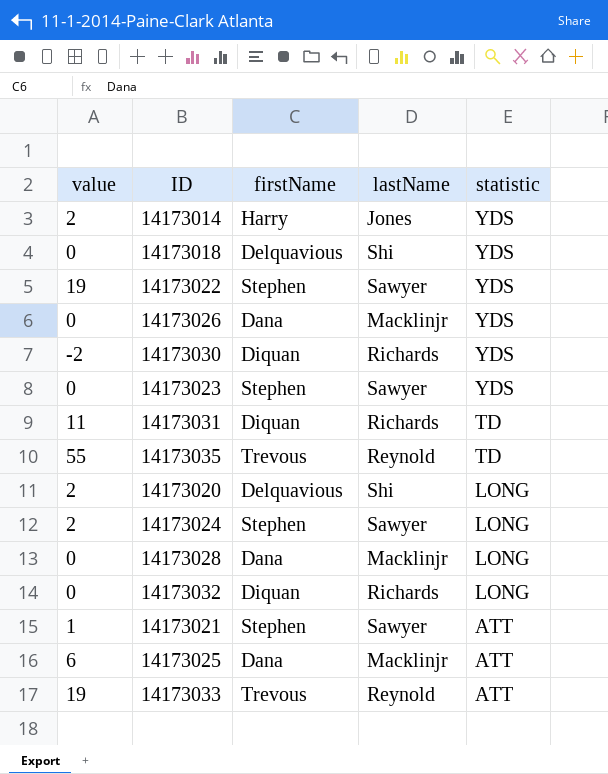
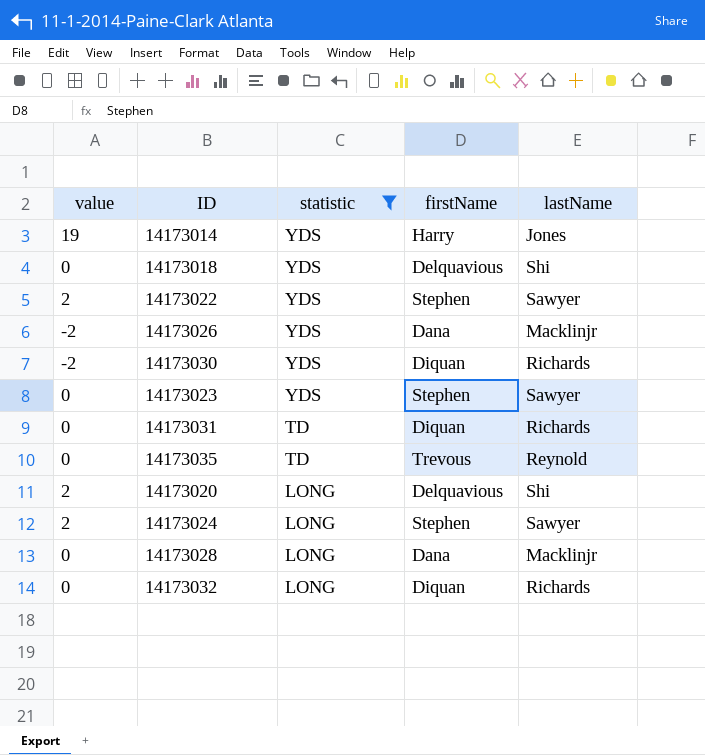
filter: none -> statistic != ATT
column statistic | position: 5 -> 3
14173014 | value: 2 -> 19
14173022 | value: 19 -> 2
14173026 | value: 0 -> -2
14173031 | value: 11 -> 0
14173035 | value: 55 -> 0

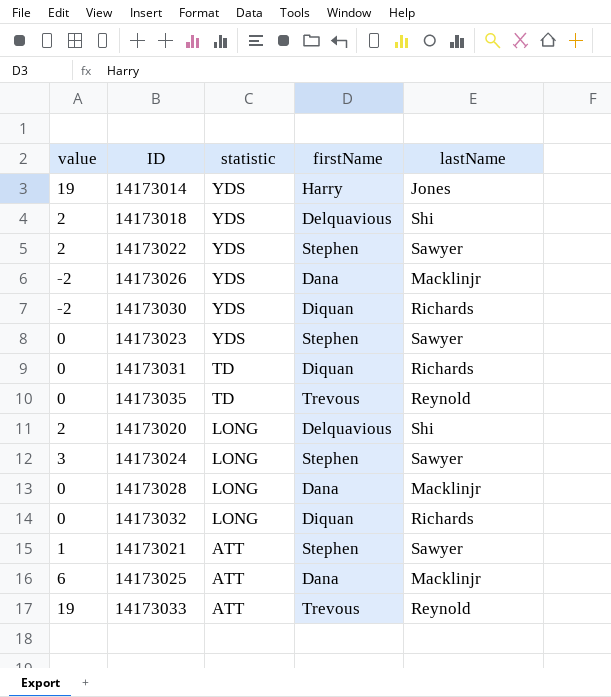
filter: statistic != ATT -> none
14173018 | value: 0 -> 2
14173024 | value: 2 -> 3

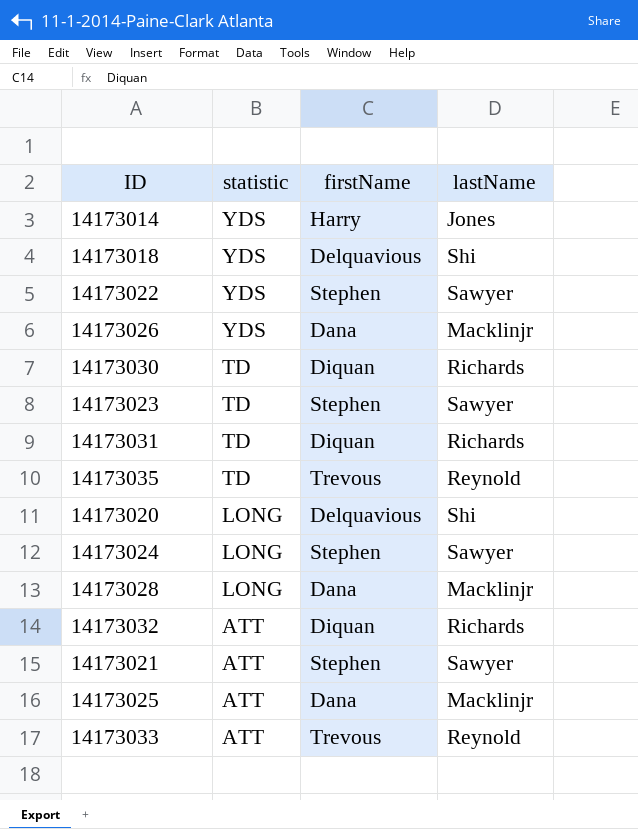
column value | position: 1 -> none
14173030 | statistic: YDS -> TD
14173023 | statistic: YDS -> TD
14173032 | statistic: LONG -> ATT

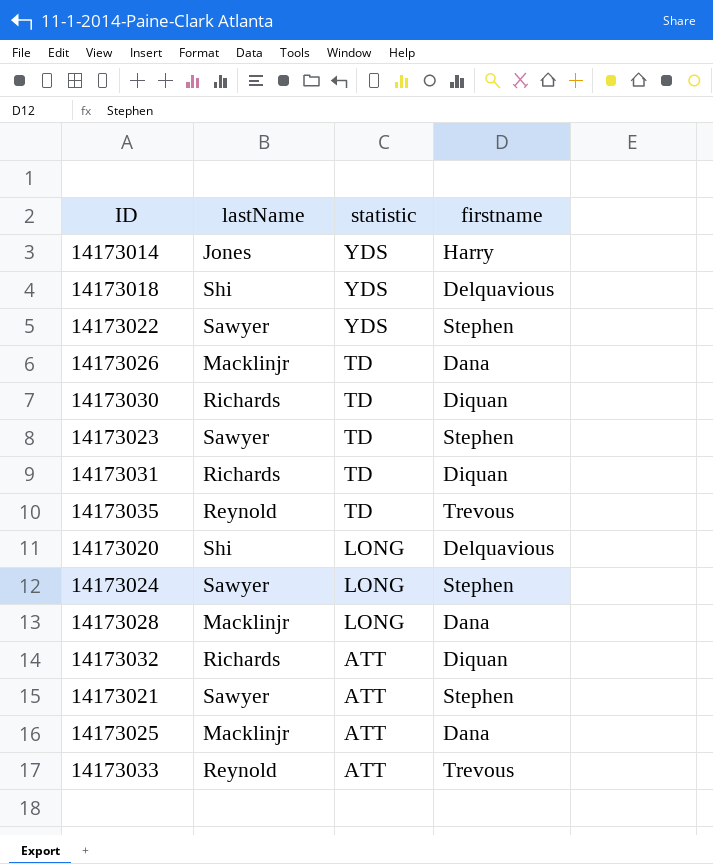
column lastName | position: 4 -> 2
column name: firstName -> firstname
14173026 | statistic: YDS -> TD

